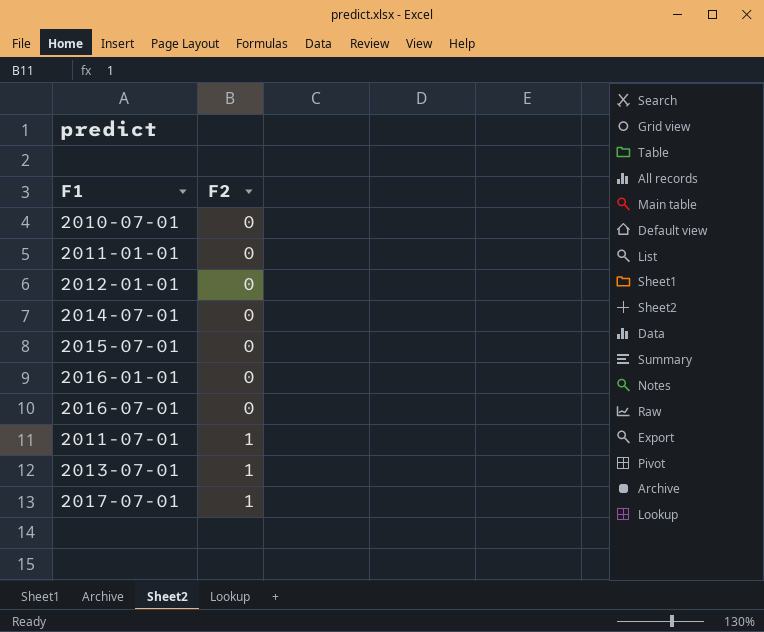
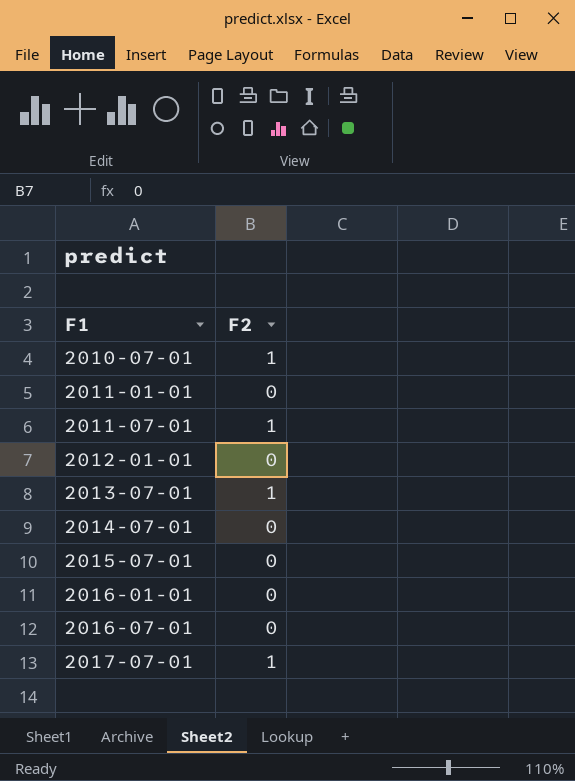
row order: F2 ascending -> F1 ascending
2010-07-01 | F2: 0 -> 1

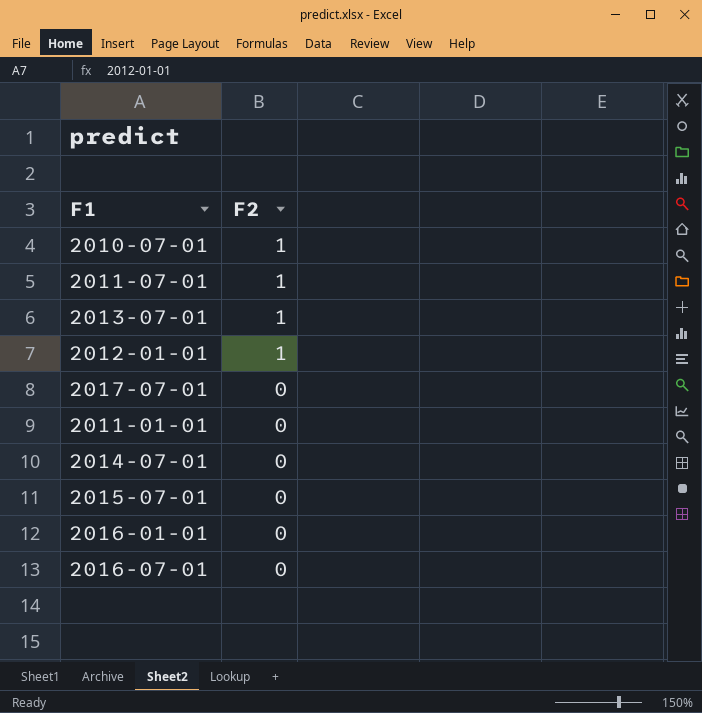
row order: F1 ascending -> F2 descending
2012-01-01 | F2: 0 -> 1
2017-07-01 | F2: 1 -> 0

